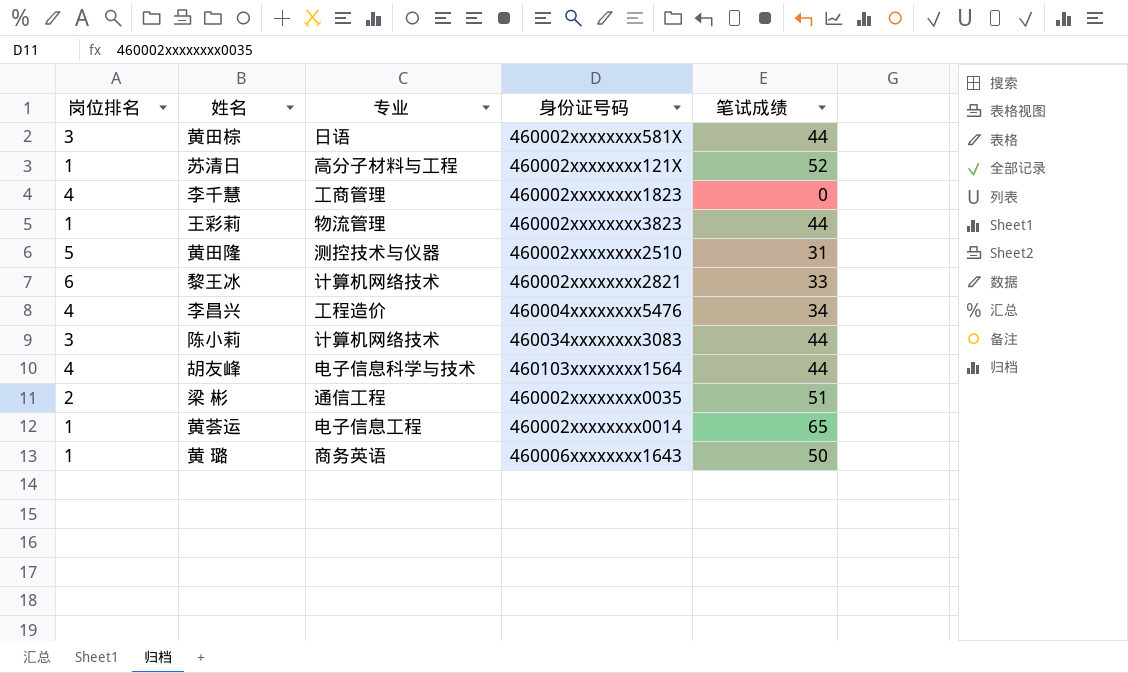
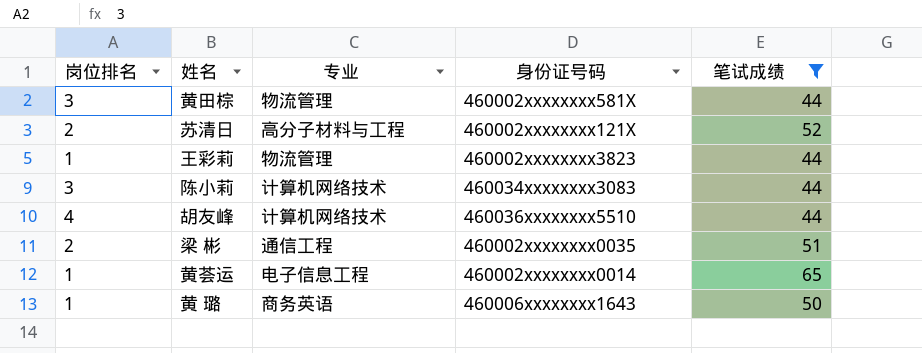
filter: none -> 笔试成绩 >= 44
黄田棕 | 专业: 日语 -> 物流管理
苏清日 | 岗位排名: 1 -> 2
胡友峰 | 专业: 电子信息科学与技术 -> 计算机网络技术
胡友峰 | 身份证号码: 460103xxxxxxxx1564 -> 460036xxxxxxxx5510

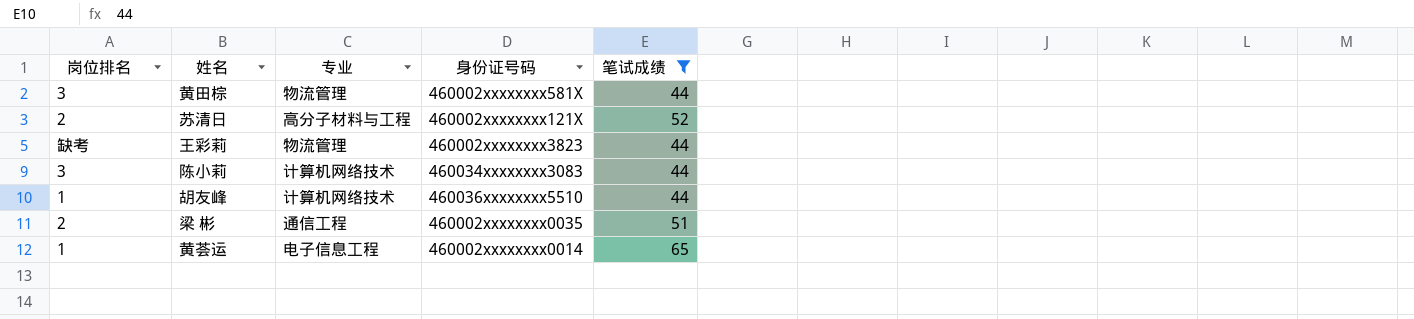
row 黄 璐: 1 | 商务英语 | 460006xxxxxxxx1643 | 50 -> none
王彩莉 | 岗位排名: 1 -> 缺考
胡友峰 | 岗位排名: 4 -> 1

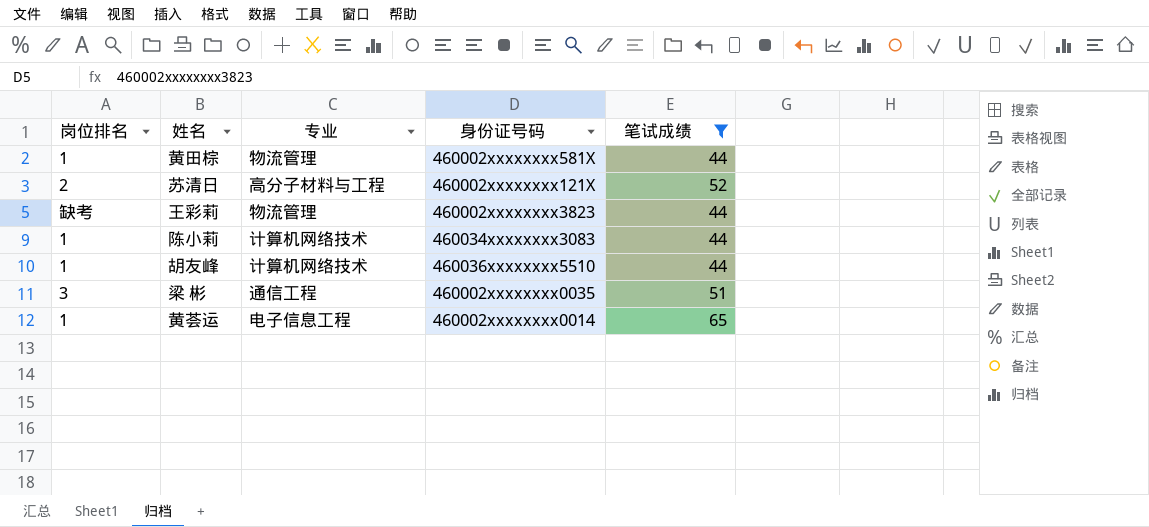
黄田棕 | 岗位排名: 3 -> 1
陈小莉 | 岗位排名: 3 -> 1
梁 彬 | 岗位排名: 2 -> 3

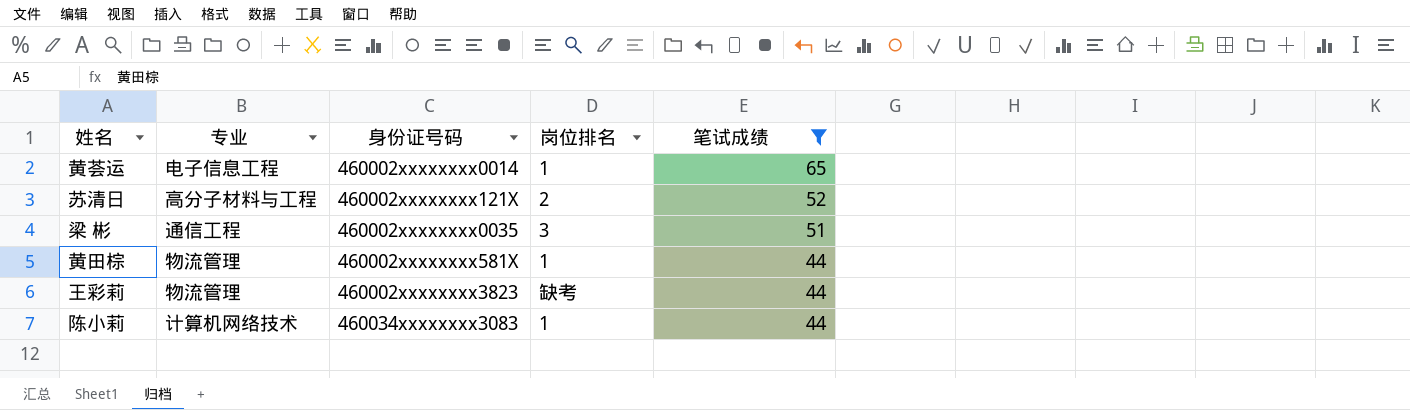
row order: none -> 笔试成绩 descending
column 岗位排名 | position: 1 -> 4
row 胡友峰: 1 | 计算机网络技术 | 460036xxxxxxxx5510 | 44 -> none

